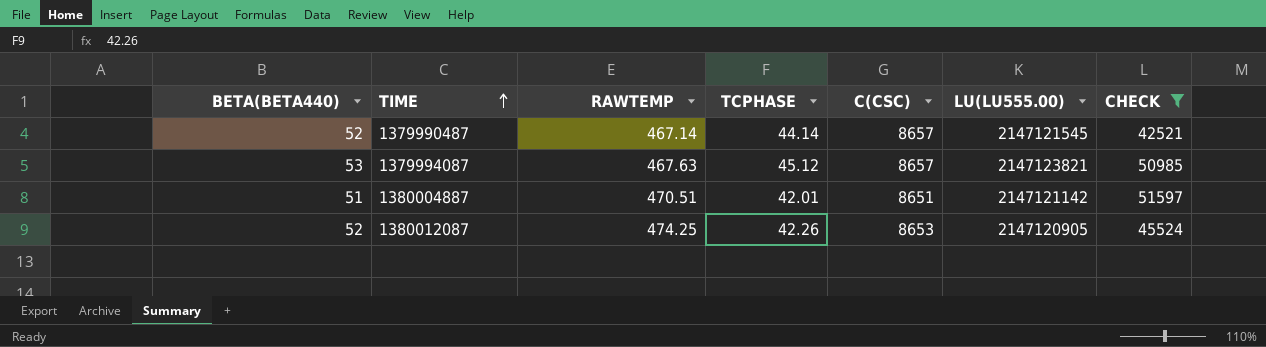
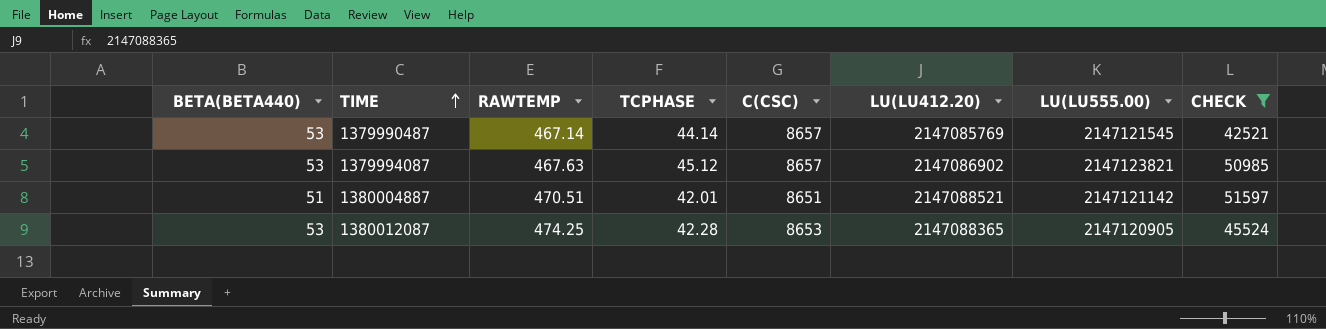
column LU(LU412.20) | position: none -> 6
1379990487 | BETA(BETA440): 52 -> 53
1380012087 | BETA(BETA440): 52 -> 53
1380012087 | TCPHASE: 42.26 -> 42.28

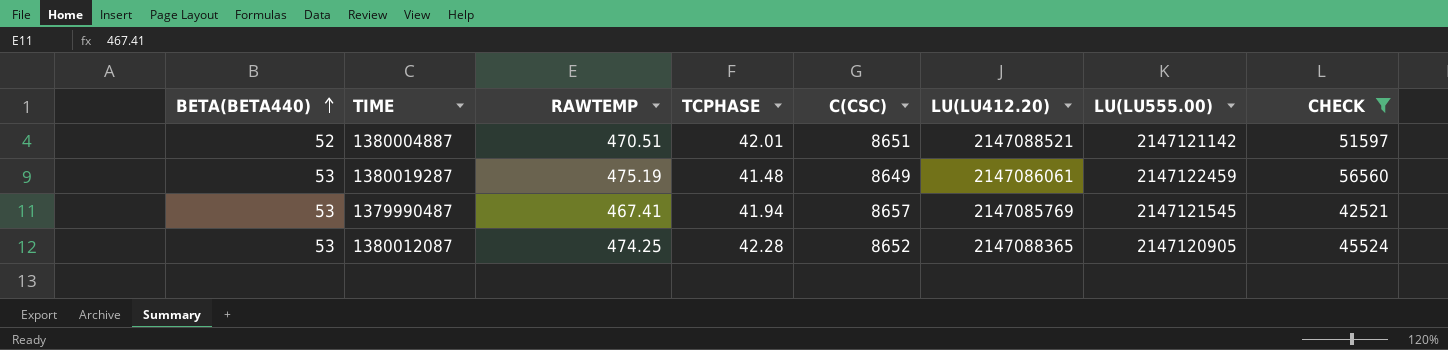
row order: TIME ascending -> BETA(BETA440) ascending
row 1379994087: 53 | 467.63 | 45.12 | 8657 | 2147086902 | 2147123821 | 50985 -> none
1380004887 | BETA(BETA440): 51 -> 52
row 1380019287: none -> 53 | 475.19 | 41.48 | 8649 | 2147086061 | 2147122459 | 56560
1379990487 | RAWTEMP: 467.14 -> 467.41
1379990487 | TCPHASE: 44.14 -> 41.94
1380012087 | C(CSC): 8653 -> 8652

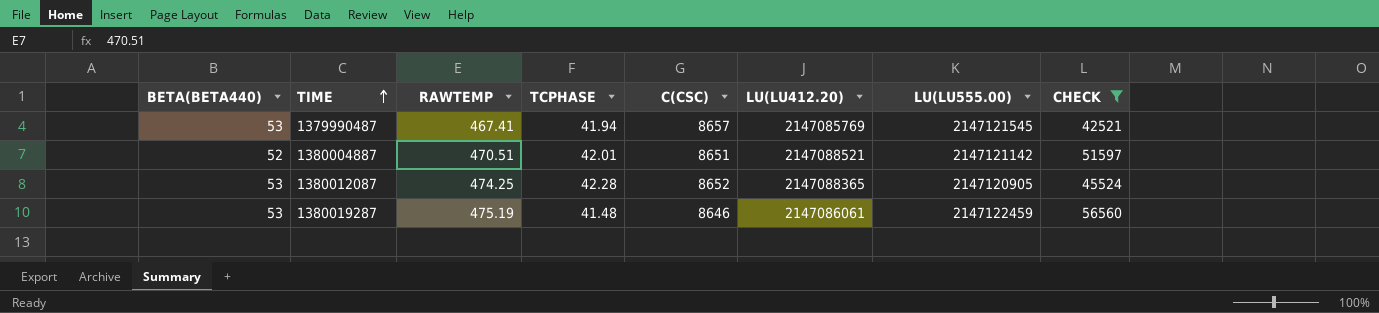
row order: BETA(BETA440) ascending -> TIME ascending
1380019287 | C(CSC): 8649 -> 8646

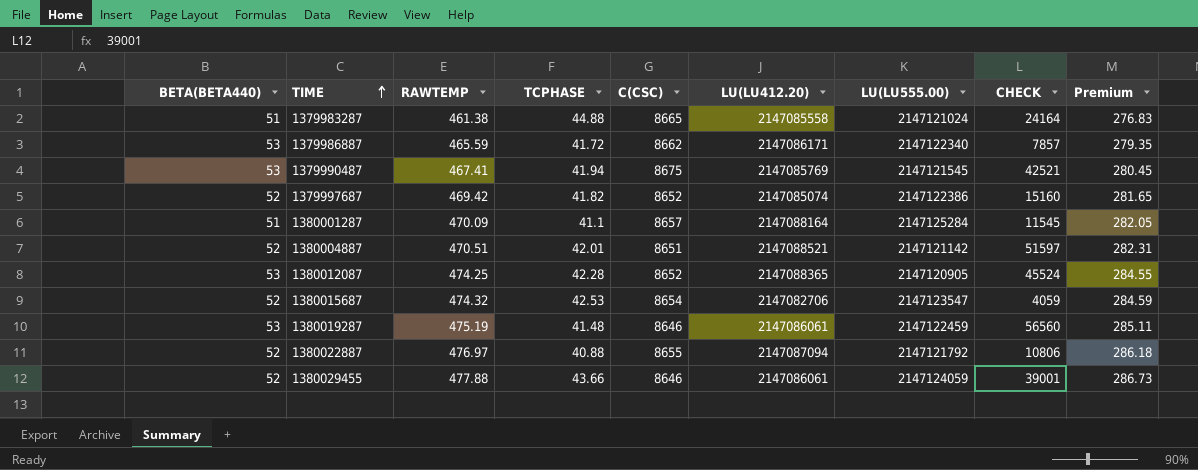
filter: CHECK >= 42521 -> none
column Premium | formula: none -> [RAWTEMP] * 0.6
1379990487 | C(CSC): 8657 -> 8675

